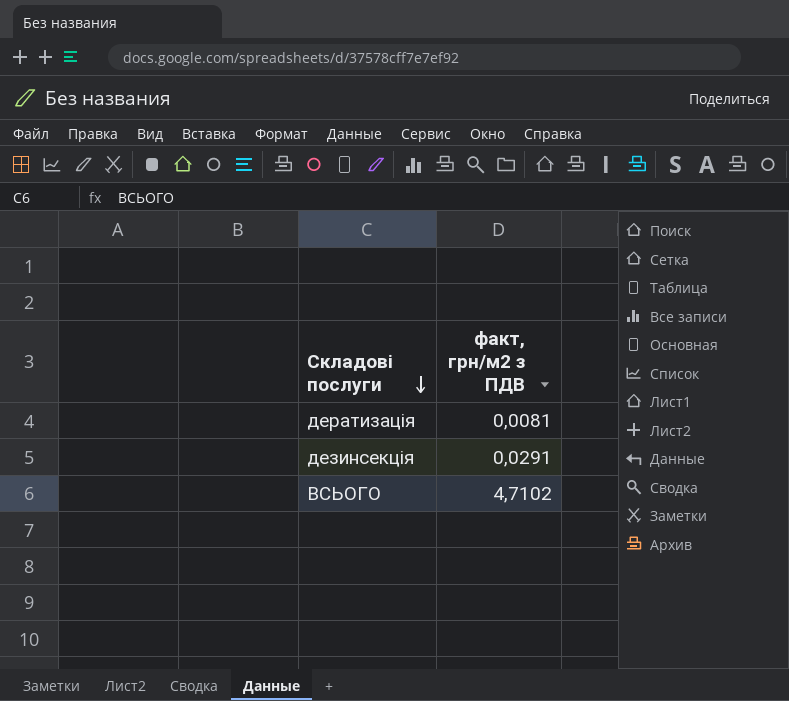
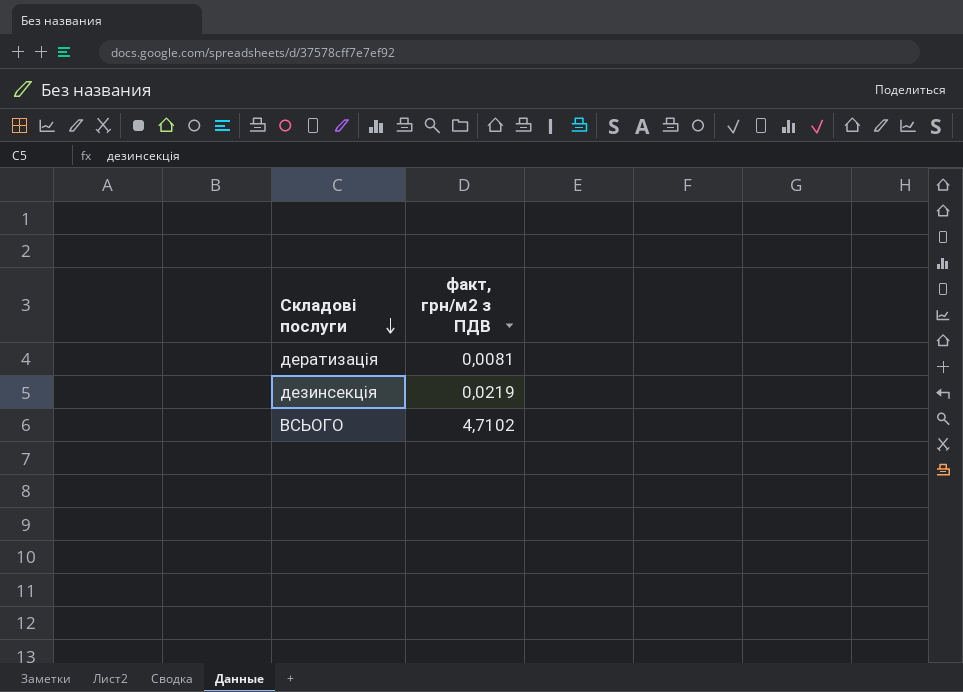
дезинсекція | факт, грн/м2 з ПДВ: 0,0291 -> 0,0219

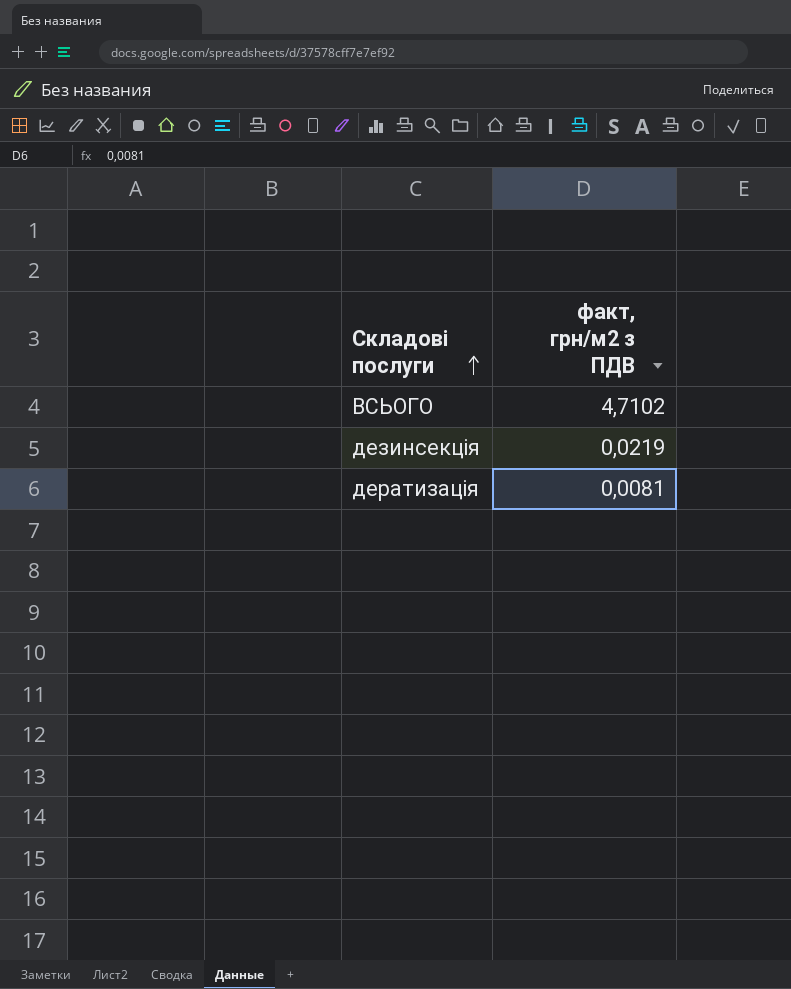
row order: Складові послуги descending -> Складові послуги ascending

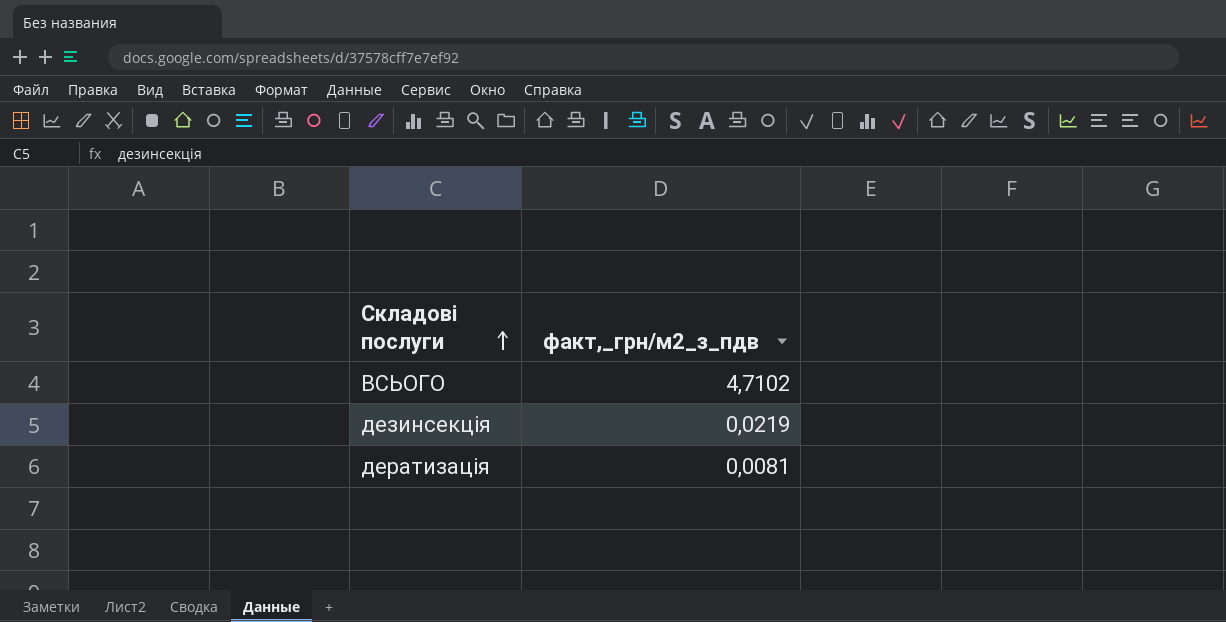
column name: факт, грн/м2 з ПДВ -> факт,_грн/м2_з_пдв

